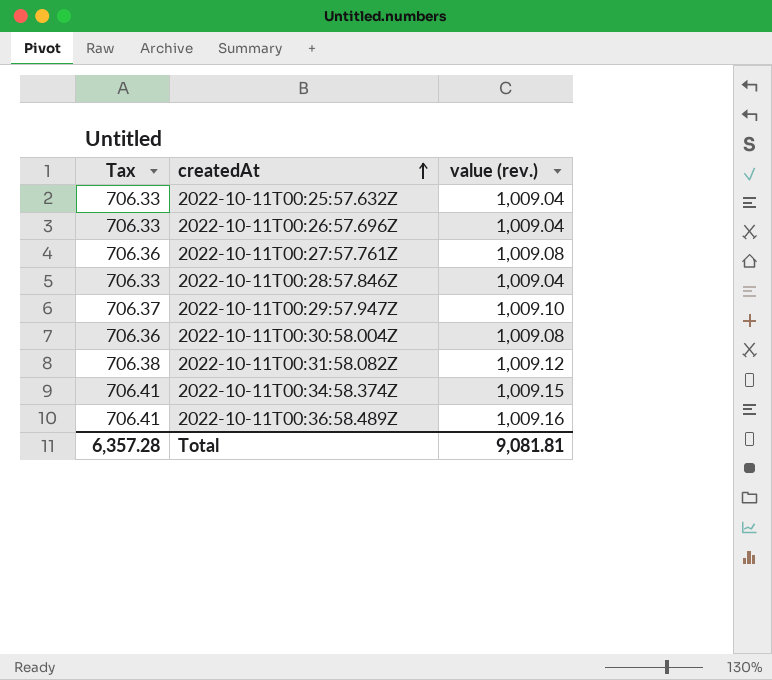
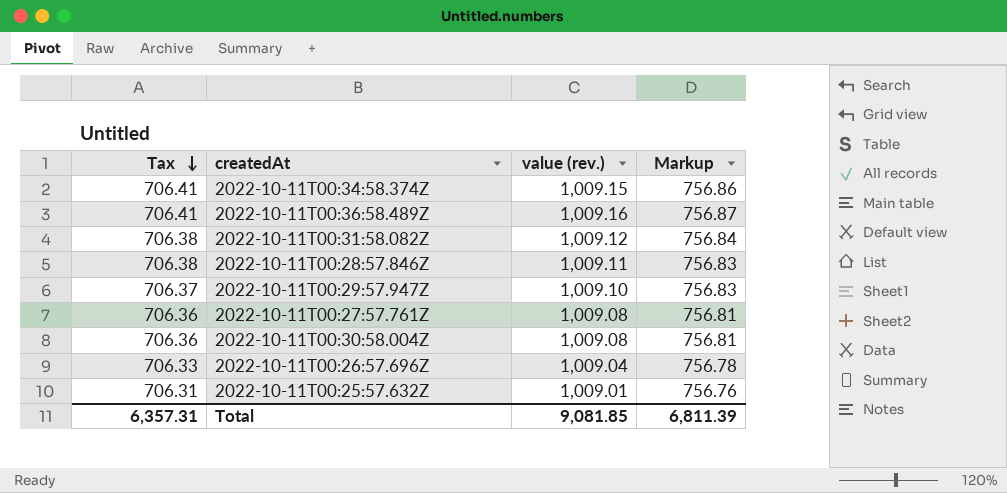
row order: createdAt ascending -> Tax descending
column Markup | formula: none -> [value (rev.)] * 0.75
2022-10-11T00:28:57.846Z | Tax: 706.33 -> 706.38
2022-10-11T00:28:57.846Z | value (rev.): 1,009.04 -> 1,009.11
2022-10-11T00:25:57.632Z | Tax: 706.33 -> 706.31
2022-10-11T00:25:57.632Z | value (rev.): 1,009.04 -> 1,009.01
Total | Tax: 6,357.28 -> 6,357.31
Total | value (rev.): 9,081.81 -> 9,081.85

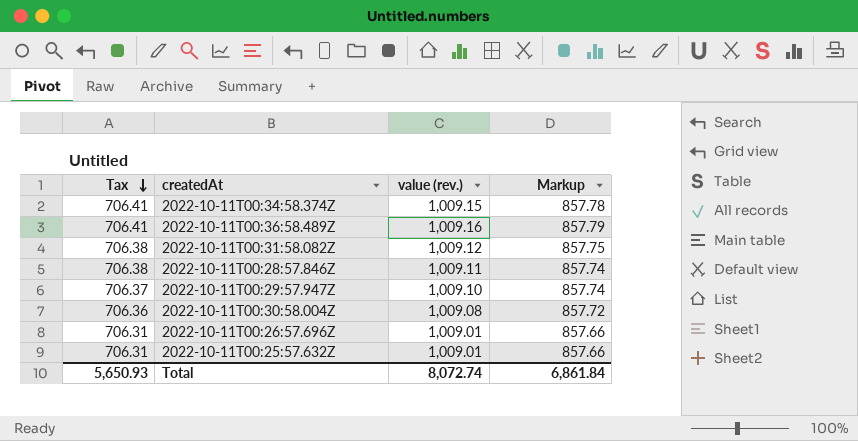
column Markup | formula: [value (rev.)] * 0.75 -> [value (rev.)] * 0.85
row 2022-10-11T00:27:57.761Z: 706.36 | 1,009.08 | 756.81 -> none
2022-10-11T00:26:57.696Z | Tax: 706.33 -> 706.31
2022-10-11T00:26:57.696Z | value (rev.): 1,009.04 -> 1,009.01
Total | Tax: 6,357.31 -> 5,650.93
Total | value (rev.): 9,081.85 -> 8,072.74
Total | Markup: 6,811.39 -> 6,861.84

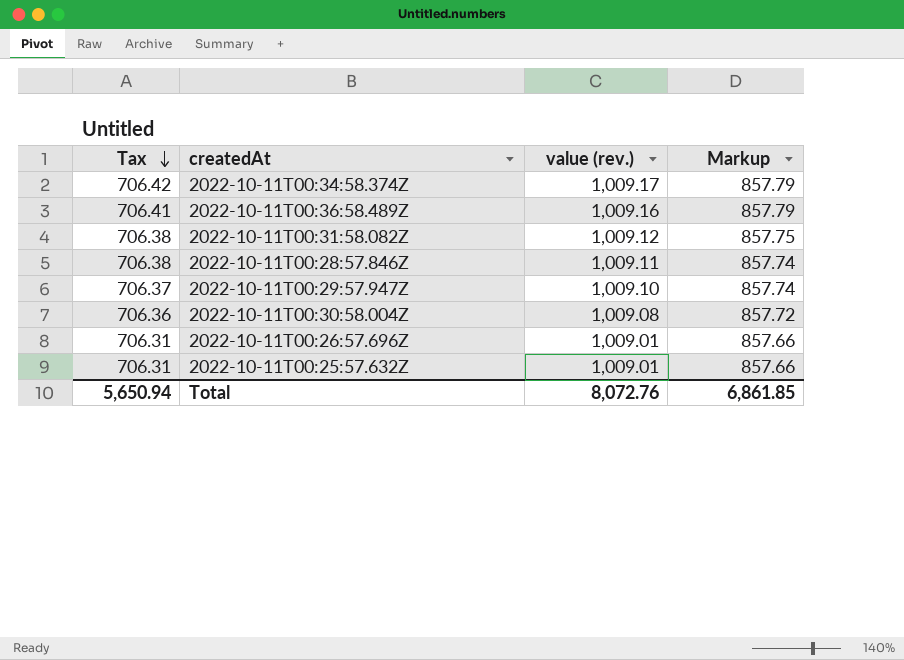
2022-10-11T00:34:58.374Z | Tax: 706.41 -> 706.42
2022-10-11T00:34:58.374Z | value (rev.): 1,009.15 -> 1,009.17
2022-10-11T00:34:58.374Z | Markup: 857.78 -> 857.79
Total | Tax: 5,650.93 -> 5,650.94
Total | value (rev.): 8,072.74 -> 8,072.76
Total | Markup: 6,861.84 -> 6,861.85

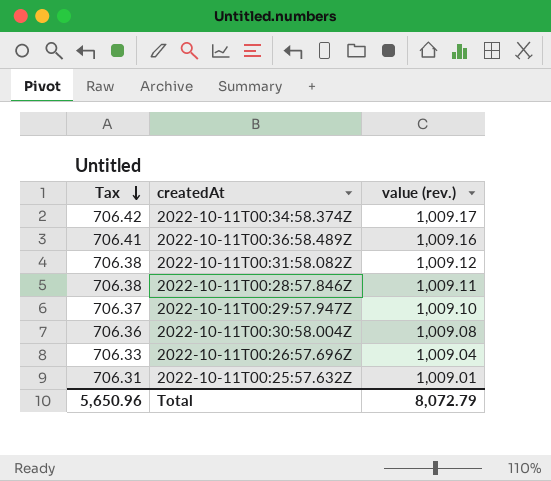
column Markup | formula: [value (rev.)] * 0.85 -> none
2022-10-11T00:26:57.696Z | Tax: 706.31 -> 706.33
2022-10-11T00:26:57.696Z | value (rev.): 1,009.01 -> 1,009.04
Total | Tax: 5,650.94 -> 5,650.96
Total | value (rev.): 8,072.76 -> 8,072.79

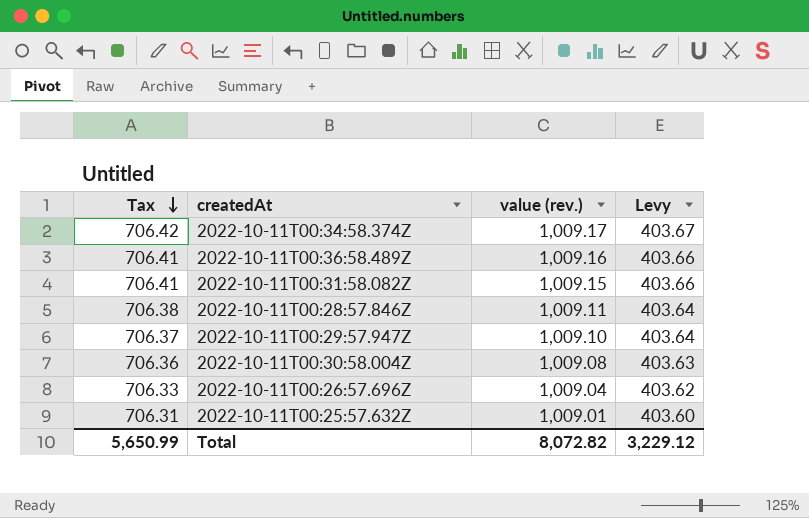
column Levy | formula: none -> [value (rev.)] * 0.4
2022-10-11T00:31:58.082Z | Tax: 706.38 -> 706.41
2022-10-11T00:31:58.082Z | value (rev.): 1,009.12 -> 1,009.15
Total | Tax: 5,650.96 -> 5,650.99
Total | value (rev.): 8,072.79 -> 8,072.82

